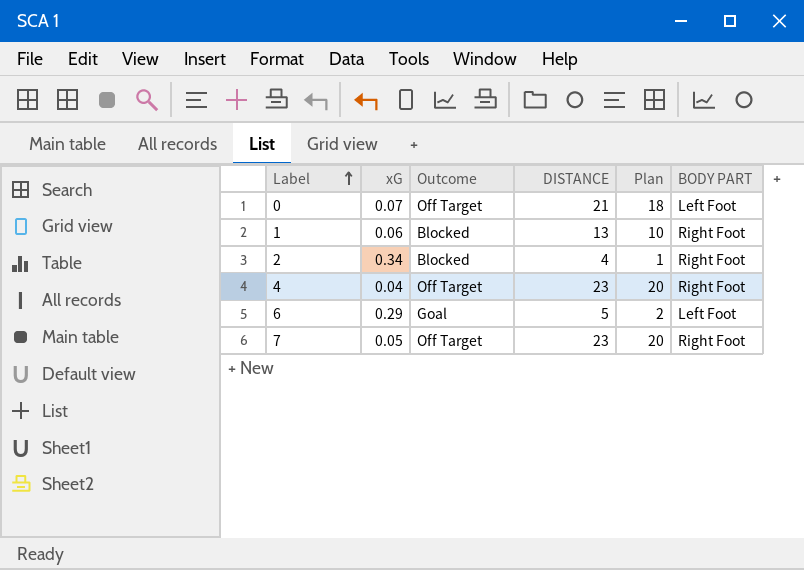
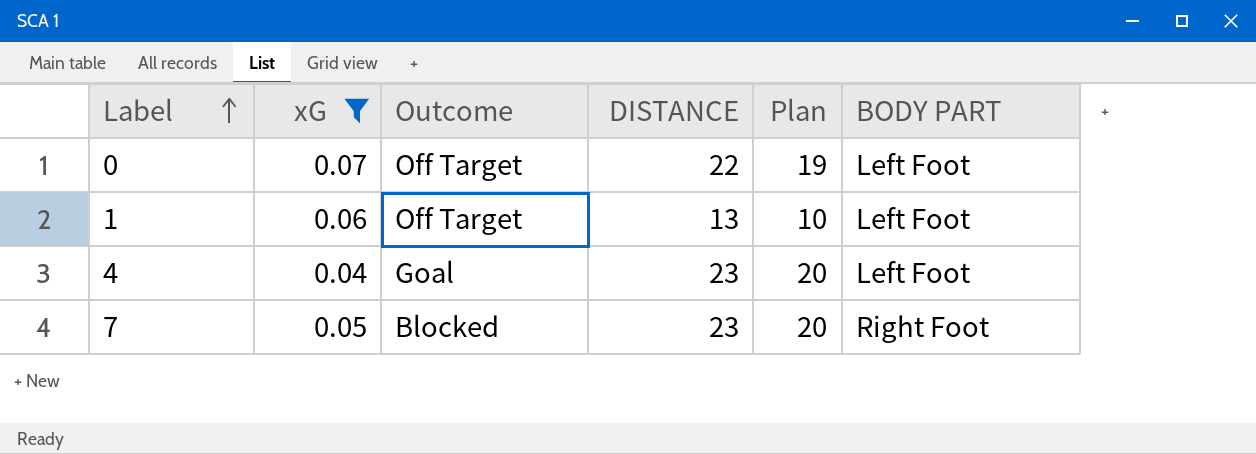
filter: none -> xG <= 0.07
0 | DISTANCE: 21 -> 22
0 | Plan: 18 -> 19
1 | Outcome: Blocked -> Off Target
1 | BODY PART: Right Foot -> Left Foot
4 | Outcome: Off Target -> Goal
4 | BODY PART: Right Foot -> Left Foot
7 | Outcome: Off Target -> Blocked

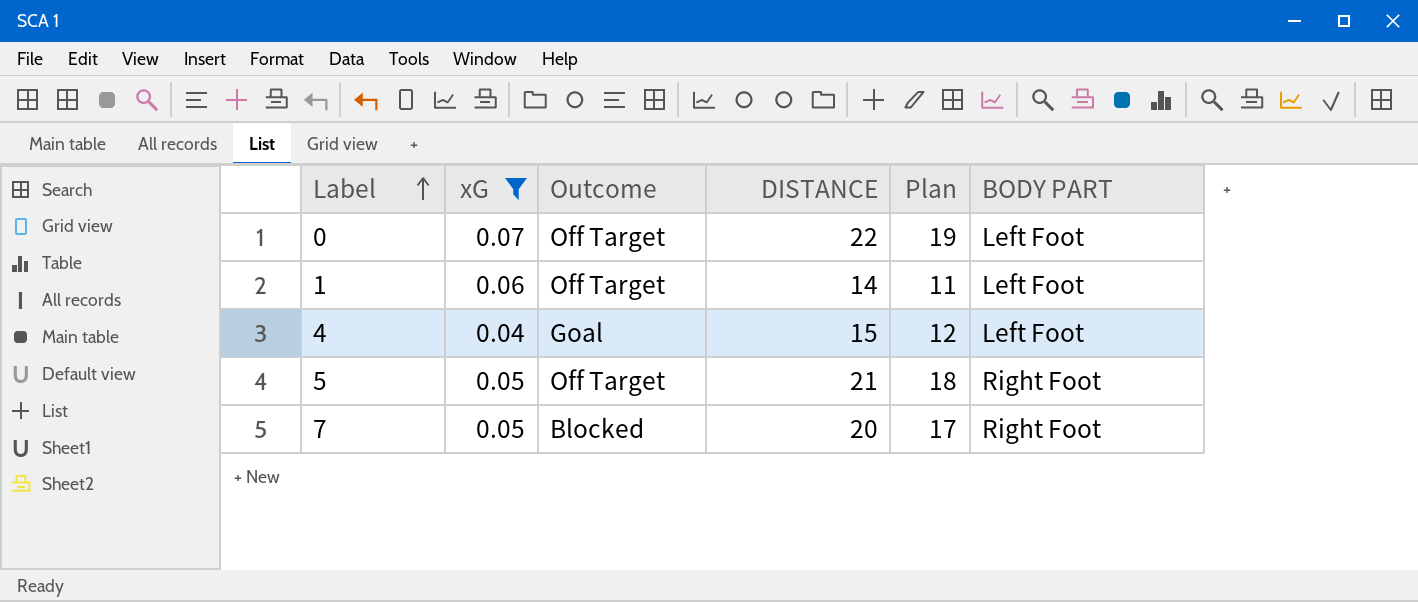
1 | DISTANCE: 13 -> 14
1 | Plan: 10 -> 11
4 | DISTANCE: 23 -> 15
4 | Plan: 20 -> 12
row 5: none -> 0.05 | Off Target | 21 | 18 | Right Foot
7 | DISTANCE: 23 -> 20
7 | Plan: 20 -> 17

